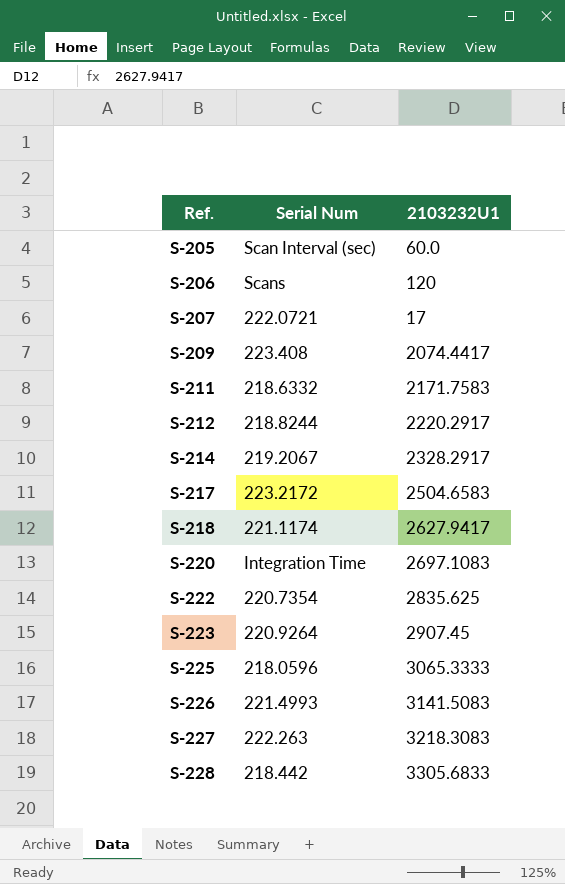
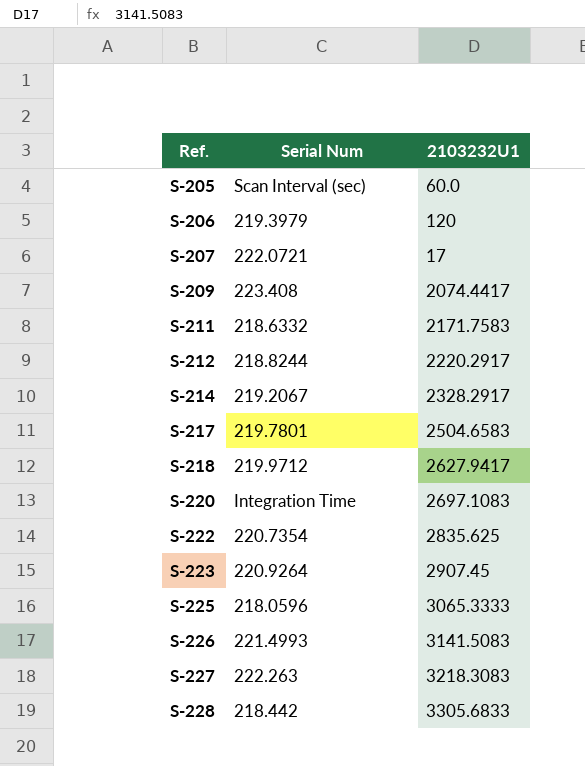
S-206 | Serial Num: Scans -> 219.3979
S-217 | Serial Num: 223.2172 -> 219.7801
S-218 | Serial Num: 221.1174 -> 219.9712

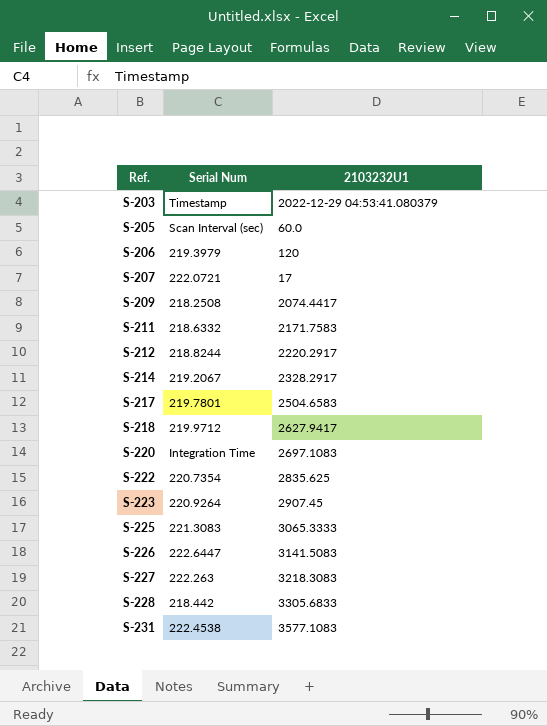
row S-203: none -> Timestamp | 2022-12-29 04:53:41.080379
S-209 | Serial Num: 223.408 -> 218.2508
S-225 | Serial Num: 218.0596 -> 221.3083
S-226 | Serial Num: 221.4993 -> 222.6447
row S-231: none -> 222.4538 | 3577.1083

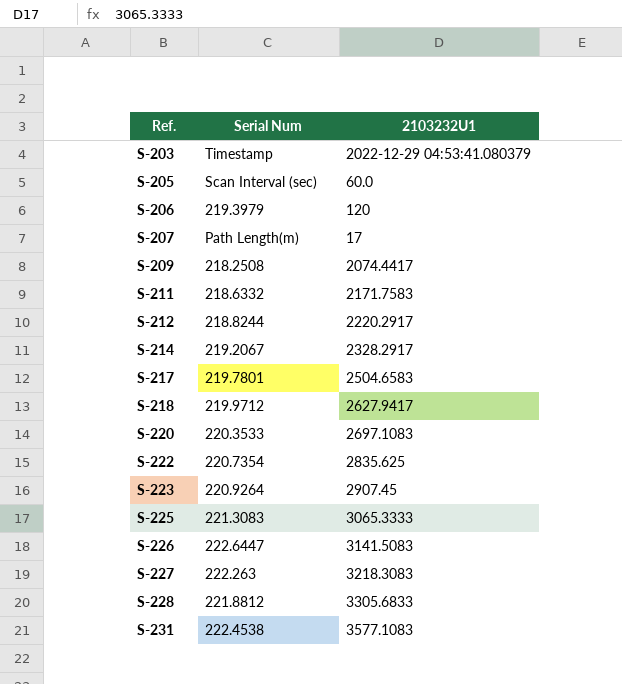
S-207 | Serial Num: 222.0721 -> Path Length(m)
S-220 | Serial Num: Integration Time -> 220.3533
S-228 | Serial Num: 218.442 -> 221.8812

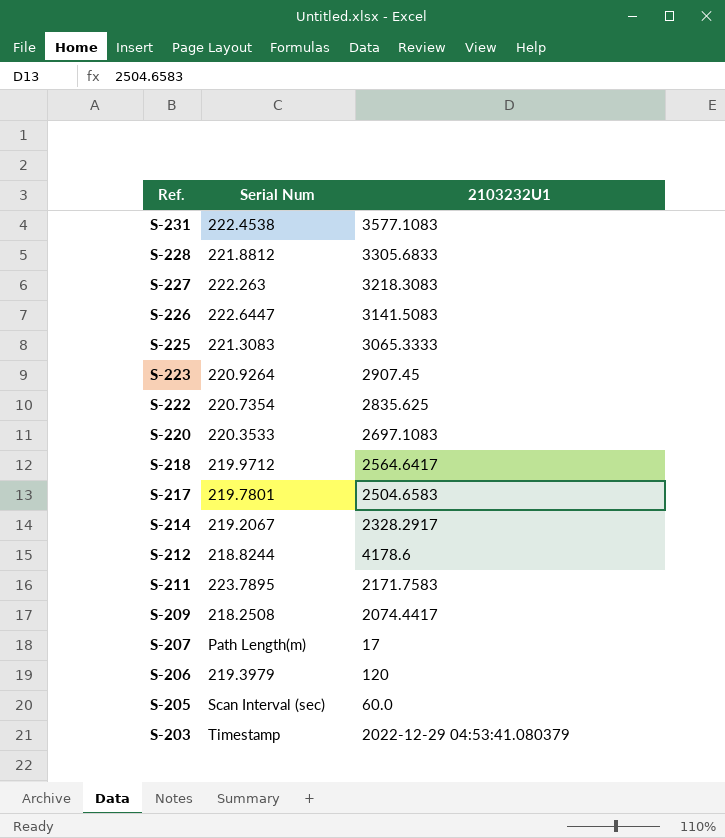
row order: Ref. ascending -> Ref. descending
S-218 | 2103232U1: 2627.9417 -> 2564.6417
S-212 | 2103232U1: 2220.2917 -> 4178.6
S-211 | Serial Num: 218.6332 -> 223.7895

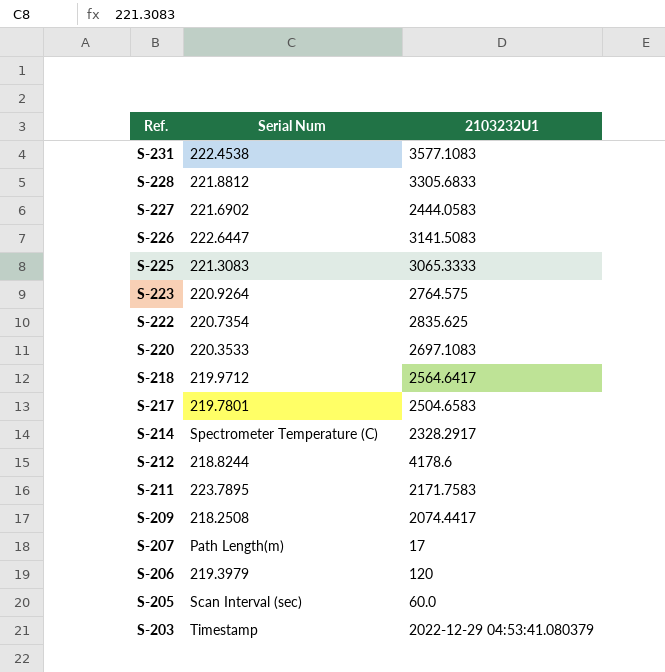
S-227 | Serial Num: 222.263 -> 221.6902
S-227 | 2103232U1: 3218.3083 -> 2444.0583
S-223 | 2103232U1: 2907.45 -> 2764.575
S-214 | Serial Num: 219.2067 -> Spectrometer Temperature (C)

